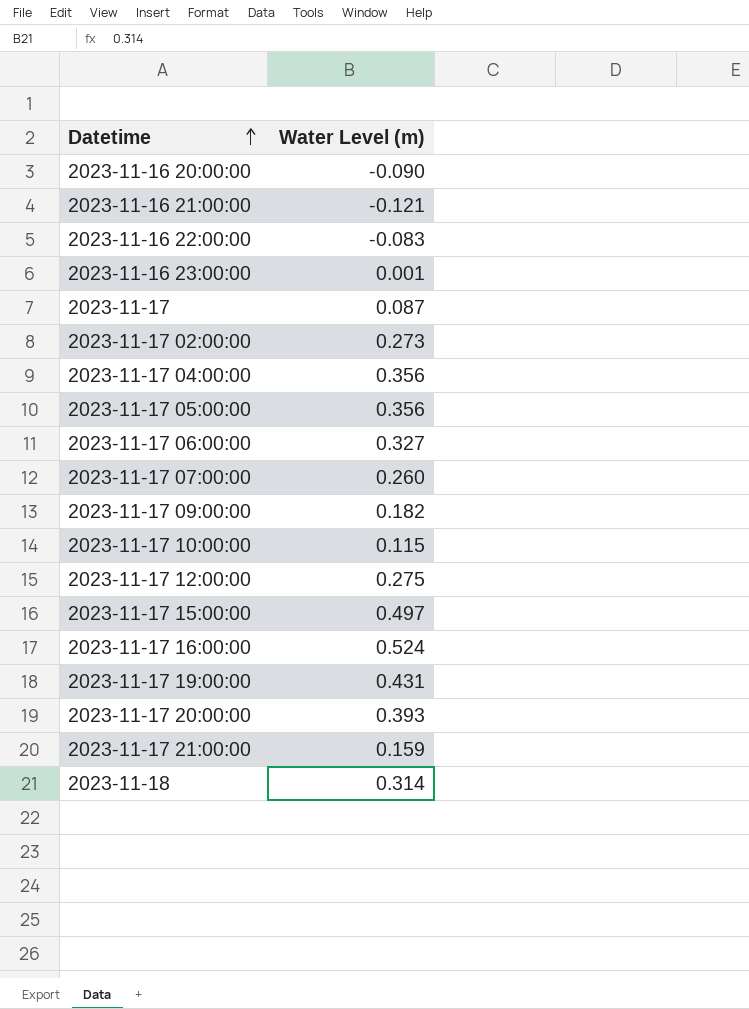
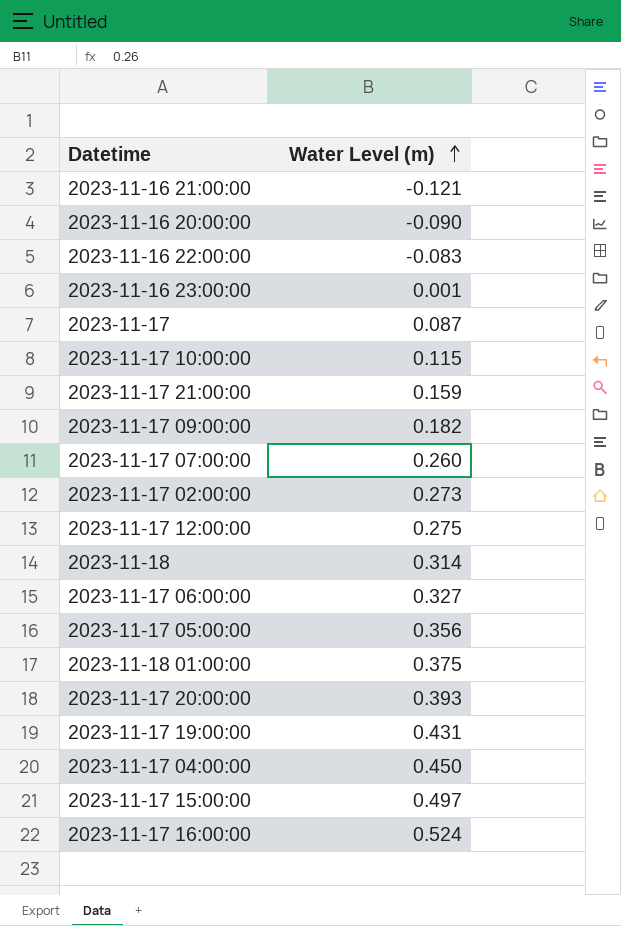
row order: Datetime ascending -> Water Level (m) ascending
row 2023-11-18 01:00:00: none -> 0.375
2023-11-17 04:00:00 | Water Level (m): 0.356 -> 0.450

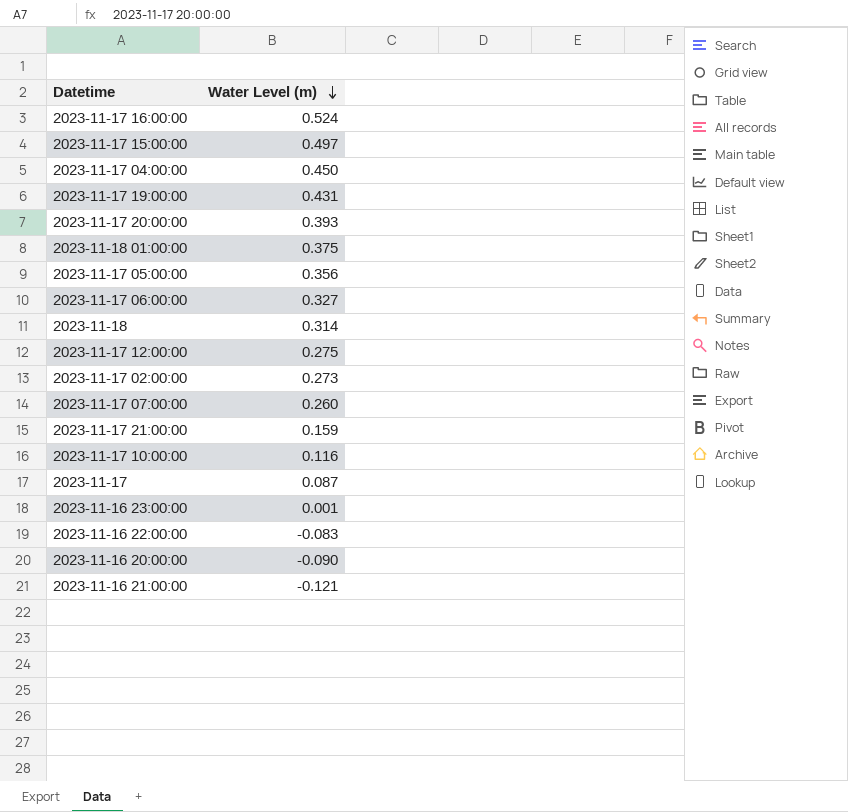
row order: Water Level (m) ascending -> Water Level (m) descending
row 2023-11-17 09:00:00: 0.182 -> none
2023-11-17 10:00:00 | Water Level (m): 0.115 -> 0.116

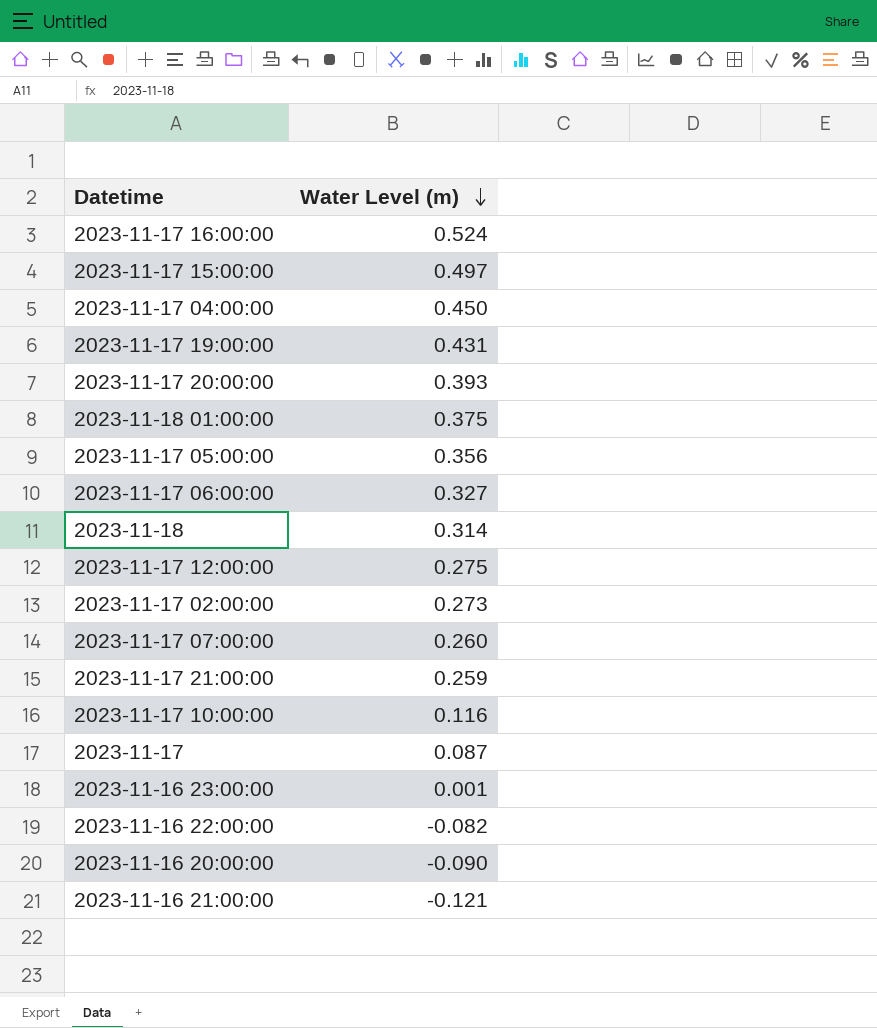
2023-11-17 21:00:00 | Water Level (m): 0.159 -> 0.259
2023-11-16 22:00:00 | Water Level (m): -0.083 -> -0.082

